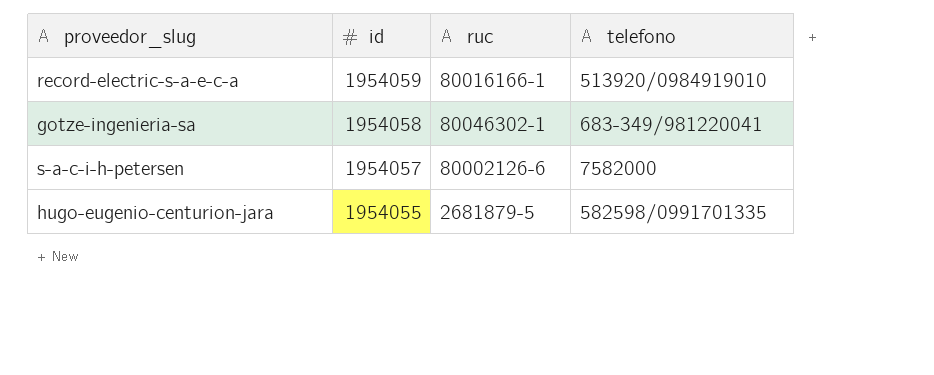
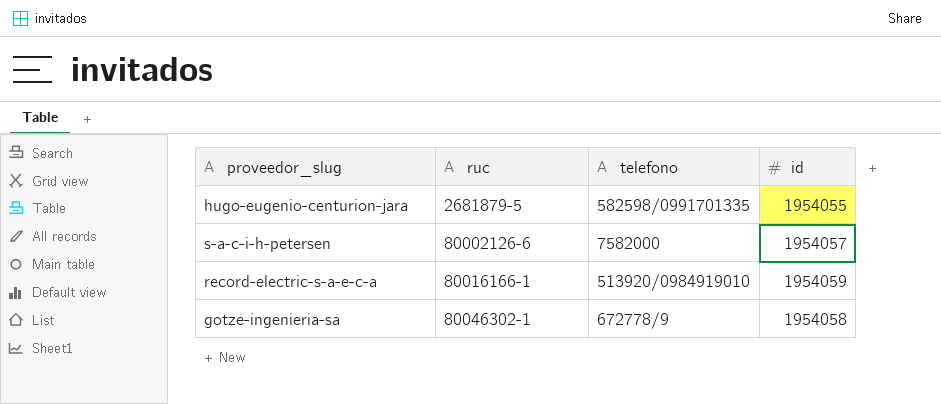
row order: id descending -> ruc ascending
column id | position: 2 -> 4
gotze-ingenieria-sa | telefono: 683-349/981220041 -> 672778/9

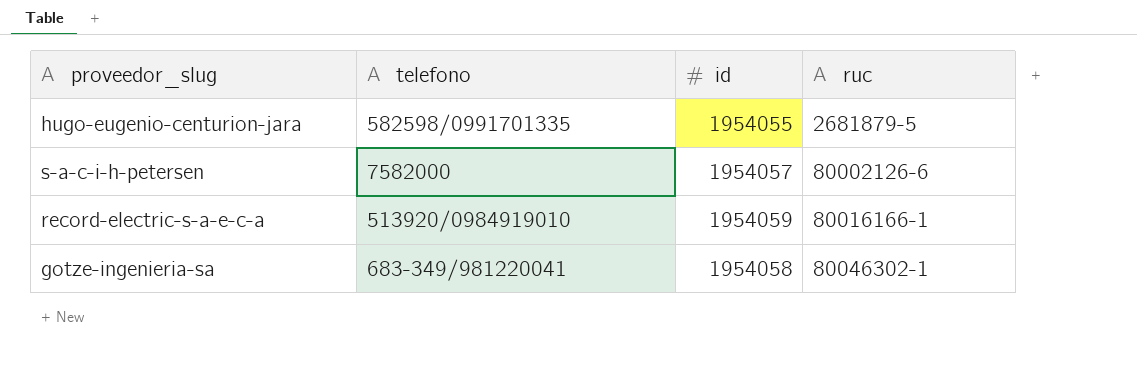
column ruc | position: 2 -> 4
gotze-ingenieria-sa | telefono: 672778/9 -> 683-349/981220041

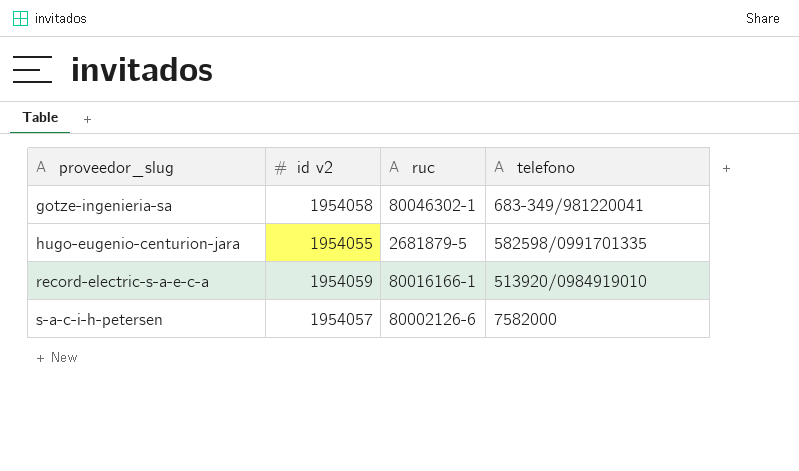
row order: ruc ascending -> proveedor_slug ascending
column name: id -> id v2
column telefono | position: 2 -> 4

